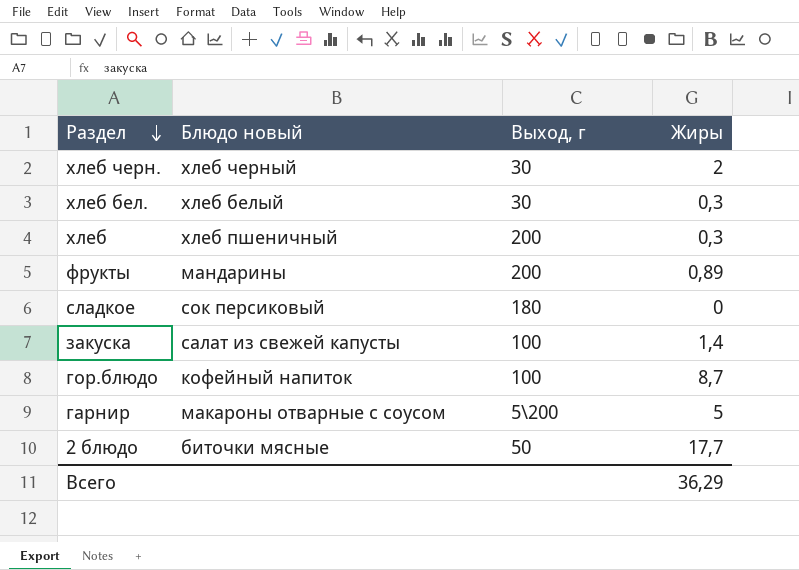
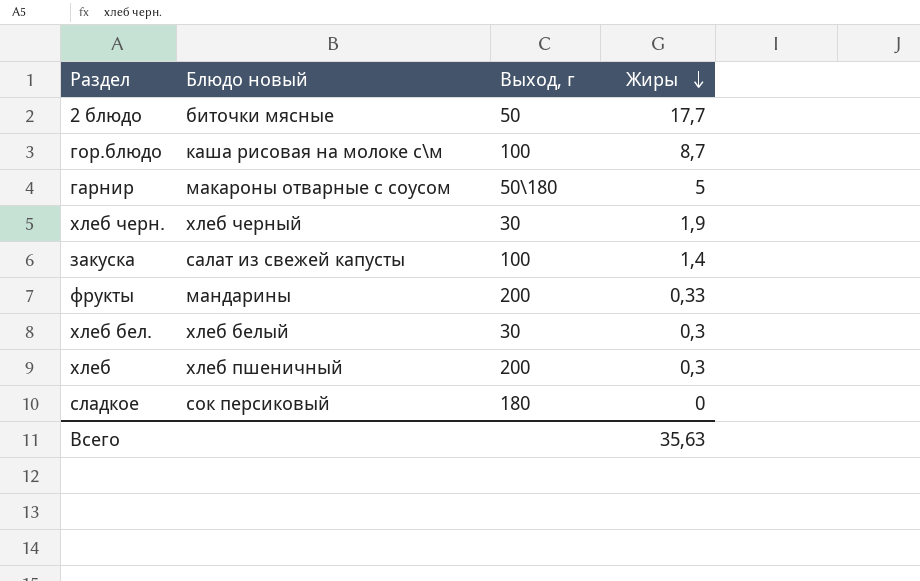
row order: Раздел descending -> Жиры descending
гор.блюдо | Блюдо новый: кофейный напиток -> каша рисовая на молоке с\м
гарнир | Выход, г: 5\200 -> 50\180
хлеб черн. | Жиры: 2 -> 1,9
фрукты | Жиры: 0,89 -> 0,33
Всего | Жиры: 36,29 -> 35,63

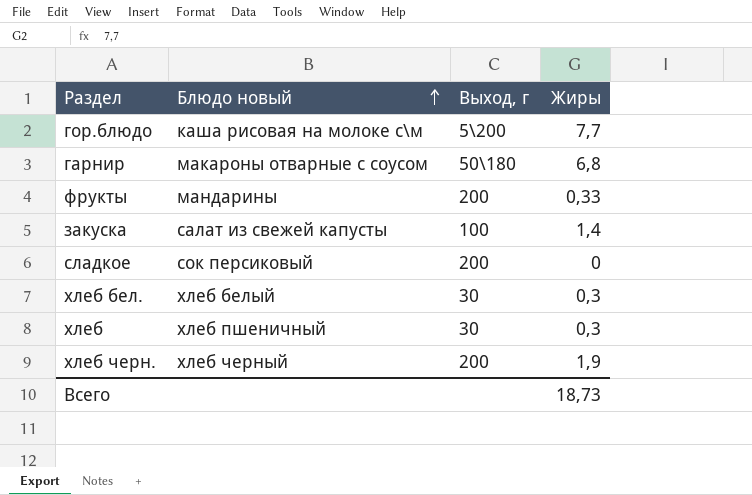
row order: Жиры descending -> Блюдо новый ascending
row 2 блюдо: биточки мясные | 50 | 17,7 -> none
гор.блюдо | Выход, г: 100 -> 5\200
гор.блюдо | Жиры: 8,7 -> 7,7
гарнир | Жиры: 5 -> 6,8
сладкое | Выход, г: 180 -> 200
хлеб | Выход, г: 200 -> 30
хлеб черн. | Выход, г: 30 -> 200
Всего | Жиры: 35,63 -> 18,73

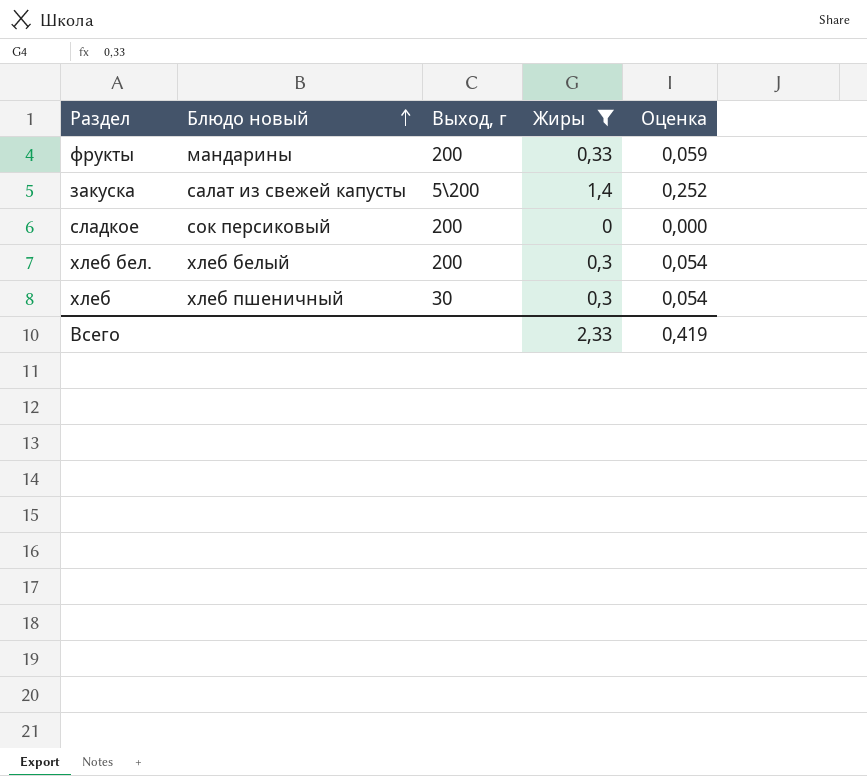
filter: none -> Жиры <= 1,4
column Оценка | formula: none -> [Жиры] * 0,18
закуска | Выход, г: 100 -> 5\200
хлеб бел. | Выход, г: 30 -> 200
Всего | Жиры: 18,73 -> 2,33

